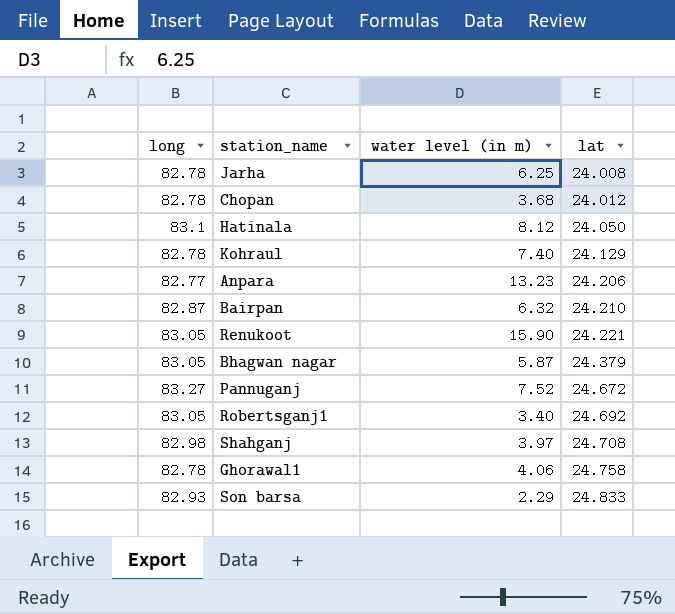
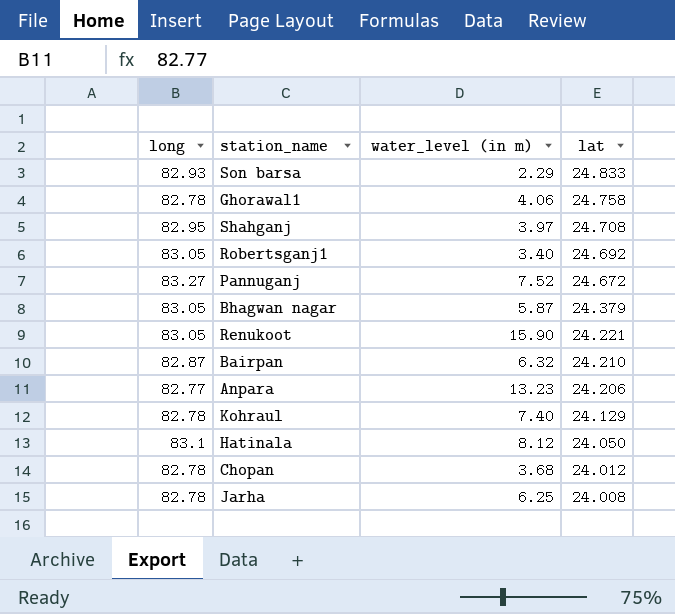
row order: lat ascending -> lat descending
column name: water level (in m) -> water_level (in m)
Shahganj | long: 82.98 -> 82.95

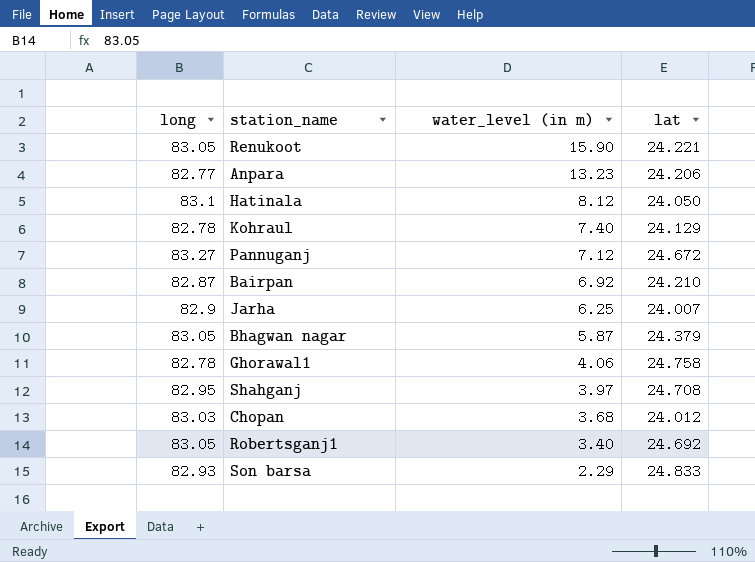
row order: lat descending -> water_level (in m) descending
Pannuganj | water_level (in m): 7.52 -> 7.12
Bairpan | water_level (in m): 6.32 -> 6.92
Jarha | long: 82.78 -> 82.9
Jarha | lat: 24.008 -> 24.007
Chopan | long: 82.78 -> 83.03

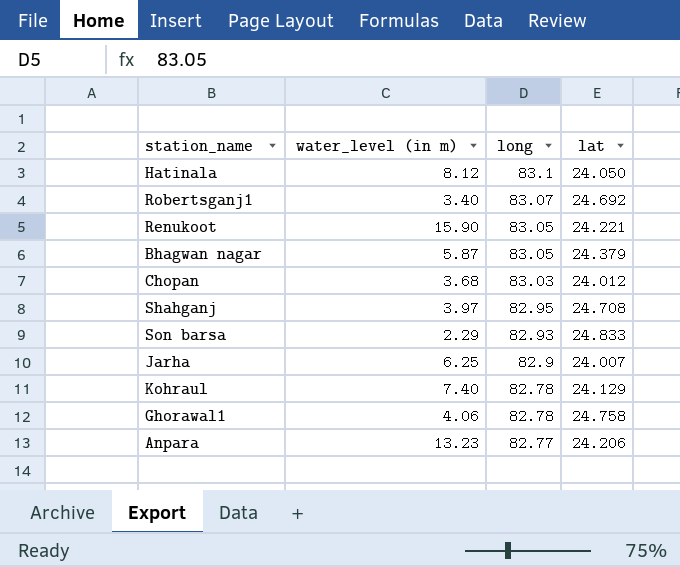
row order: water_level (in m) descending -> long descending
column long | position: 1 -> 3
row Pannuganj: 83.27 | 7.12 | 24.672 -> none
row Bairpan: 82.87 | 6.92 | 24.210 -> none
Robertsganj1 | long: 83.05 -> 83.07

